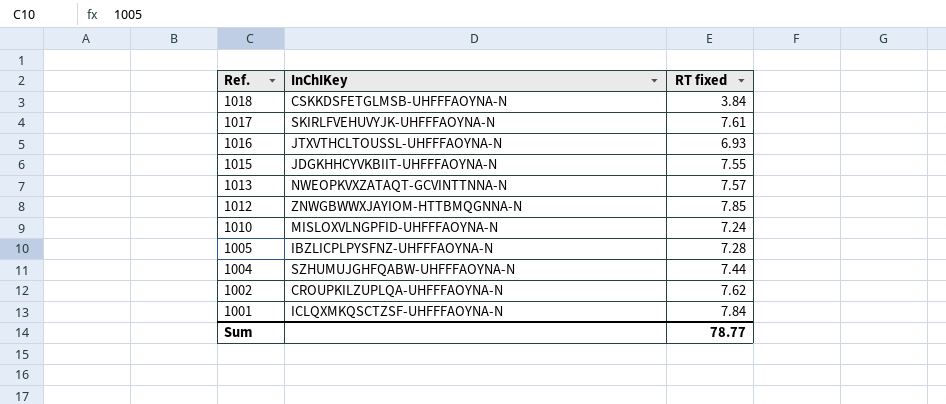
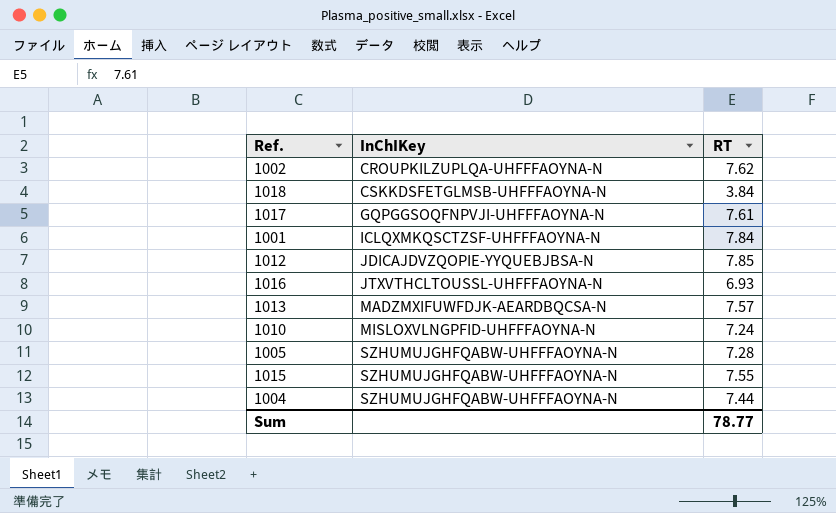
row order: Ref. descending -> InChIKey ascending
column name: RT fixed -> RT
1017 | InChIKey: SKIRLFVEHUVYJK-UHFFFAOYNA-N -> GQPGGSOQFNPVJI-UHFFFAOYNA-N
1012 | InChIKey: ZNWGBWWXJAYIOM-HTTBMQGNNA-N -> JDICAJDVZQOPIE-YYQUEBJBSA-N
1013 | InChIKey: NWEOPKVXZATAQT-GCVINTTNNA-N -> MADZMXIFUWFDJK-AEARDBQCSA-N
1005 | InChIKey: IBZLICPLPYSFNZ-UHFFFAOYNA-N -> SZHUMUJGHFQABW-UHFFFAOYNA-N
1015 | InChIKey: JDGKHHCYVKBIIT-UHFFFAOYNA-N -> SZHUMUJGHFQABW-UHFFFAOYNA-N

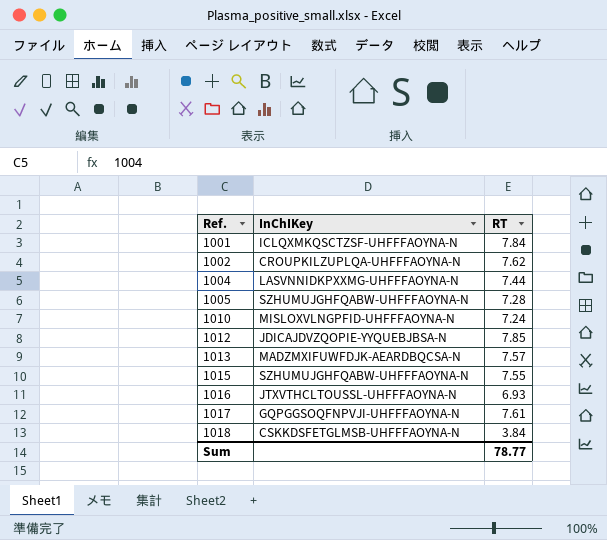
row order: InChIKey ascending -> Ref. ascending
1004 | InChIKey: SZHUMUJGHFQABW-UHFFFAOYNA-N -> LASVNNIDKPXXMG-UHFFFAOYNA-N

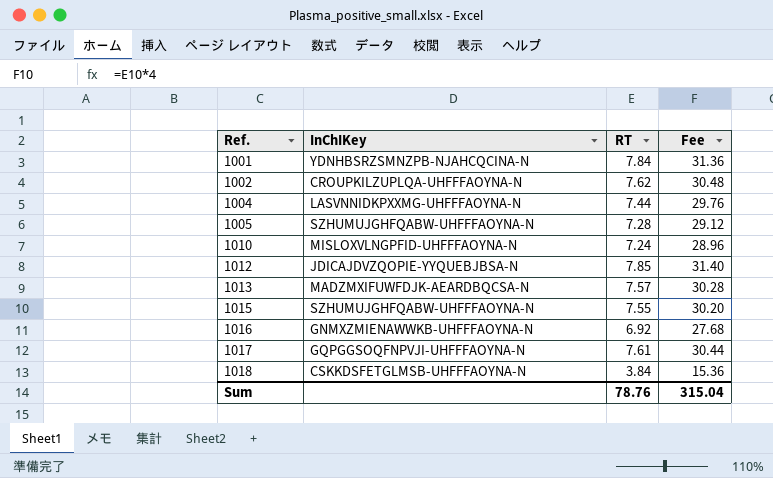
column Fee | formula: none -> [RT] * 4
1001 | InChIKey: ICLQXMKQSCTZSF-UHFFFAOYNA-N -> YDNHBSRZSMNZPB-NJAHCQCINA-N
1016 | InChIKey: JTXVTHCLTOUSSL-UHFFFAOYNA-N -> GNMXZMIENAWWKB-UHFFFAOYNA-N
1016 | RT: 6.93 -> 6.92
Sum | RT: 78.77 -> 78.76

